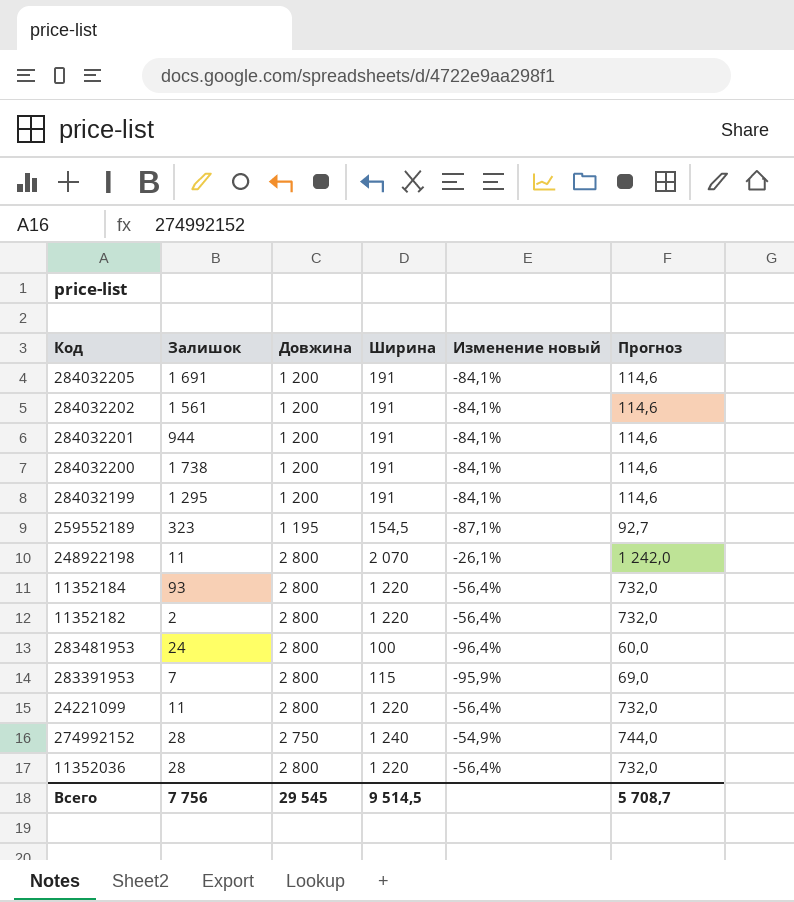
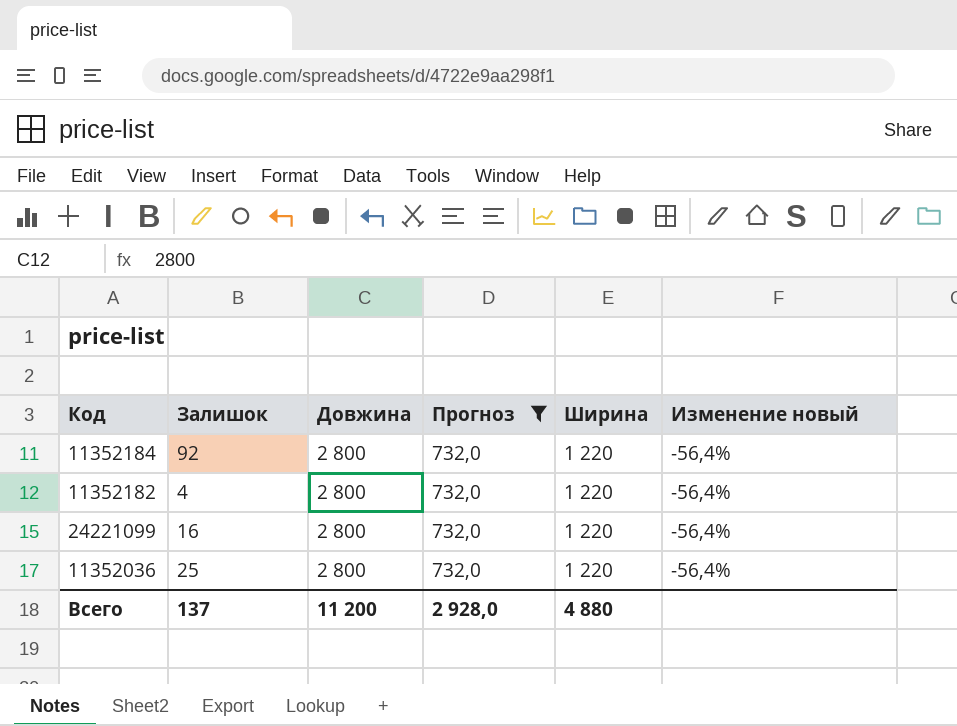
filter: none -> Прогноз = 732,0
column Прогноз | position: 6 -> 4
11352184 | Залишок: 93 -> 92
11352182 | Залишок: 2 -> 4
24221099 | Залишок: 11 -> 16
11352036 | Залишок: 28 -> 25
Всего | Залишок: 7 756 -> 137
Всего | Довжина: 29 545 -> 11 200
Всего | Прогноз: 5 708,7 -> 2 928,0
Всего | Ширина: 9 514,5 -> 4 880

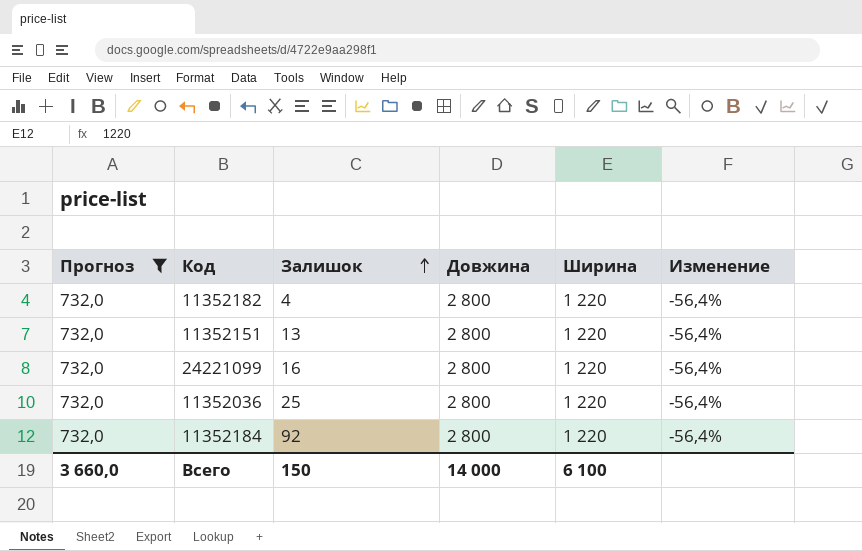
row order: none -> Залишок ascending
column Прогноз | position: 4 -> 1
column name: Изменение новый -> Изменение
row 11352151: none -> 732,0 | 13 | 2 800 | 1 220 | -56,4%
Всего | Прогноз: 2 928,0 -> 3 660,0
Всего | Залишок: 137 -> 150
Всего | Довжина: 11 200 -> 14 000
Всего | Ширина: 4 880 -> 6 100

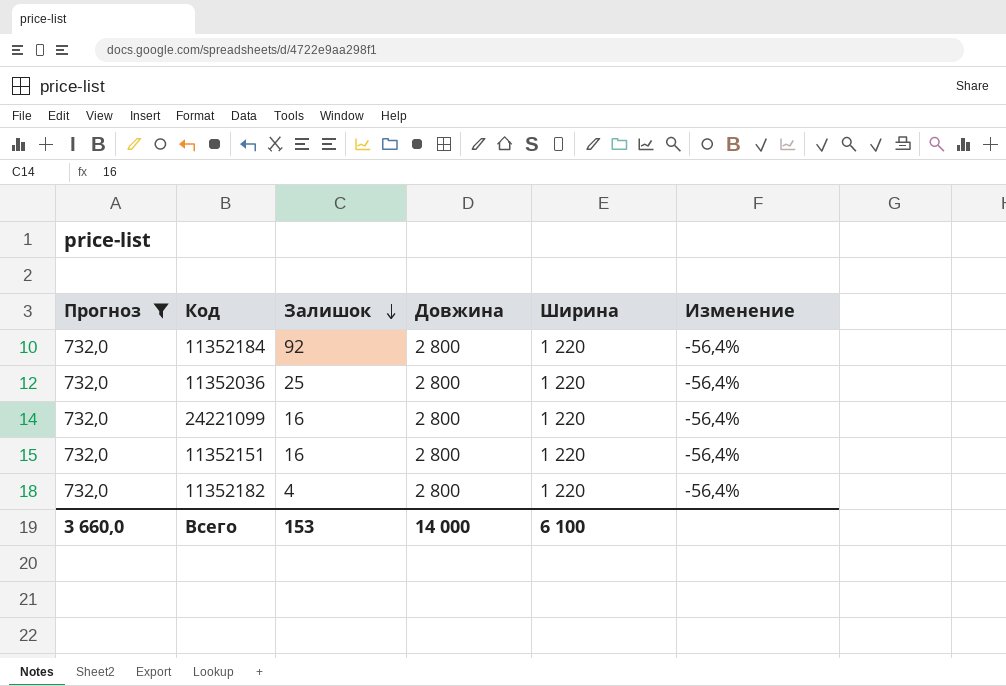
row order: Залишок ascending -> Залишок descending
11352151 | Залишок: 13 -> 16
Всего | Залишок: 150 -> 153

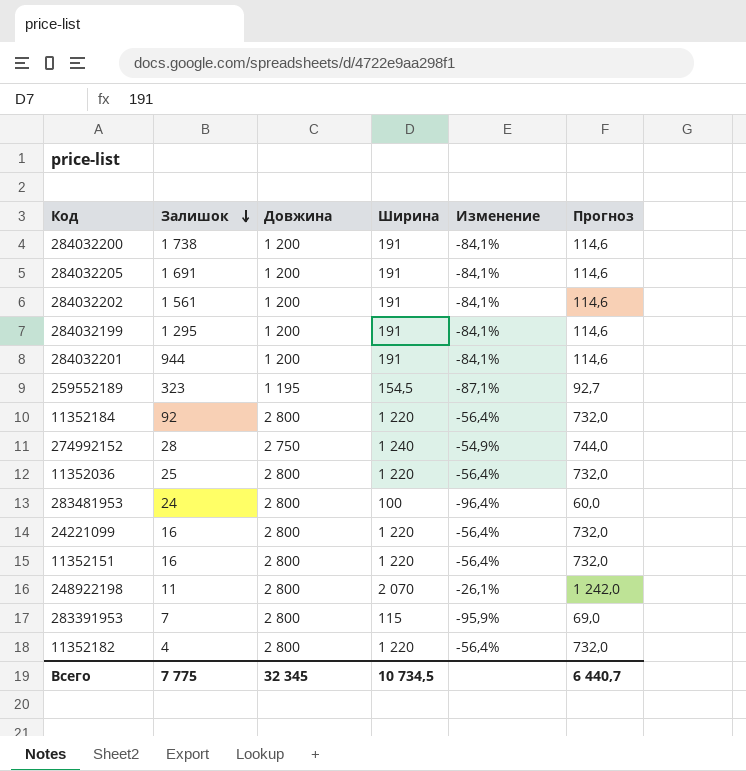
filter: Прогноз = 732,0 -> none
column Прогноз | position: 1 -> 6
Всего | Залишок: 153 -> 7 775
Всего | Довжина: 14 000 -> 32 345
Всего | Ширина: 6 100 -> 10 734,5
Всего | Прогноз: 3 660,0 -> 6 440,7

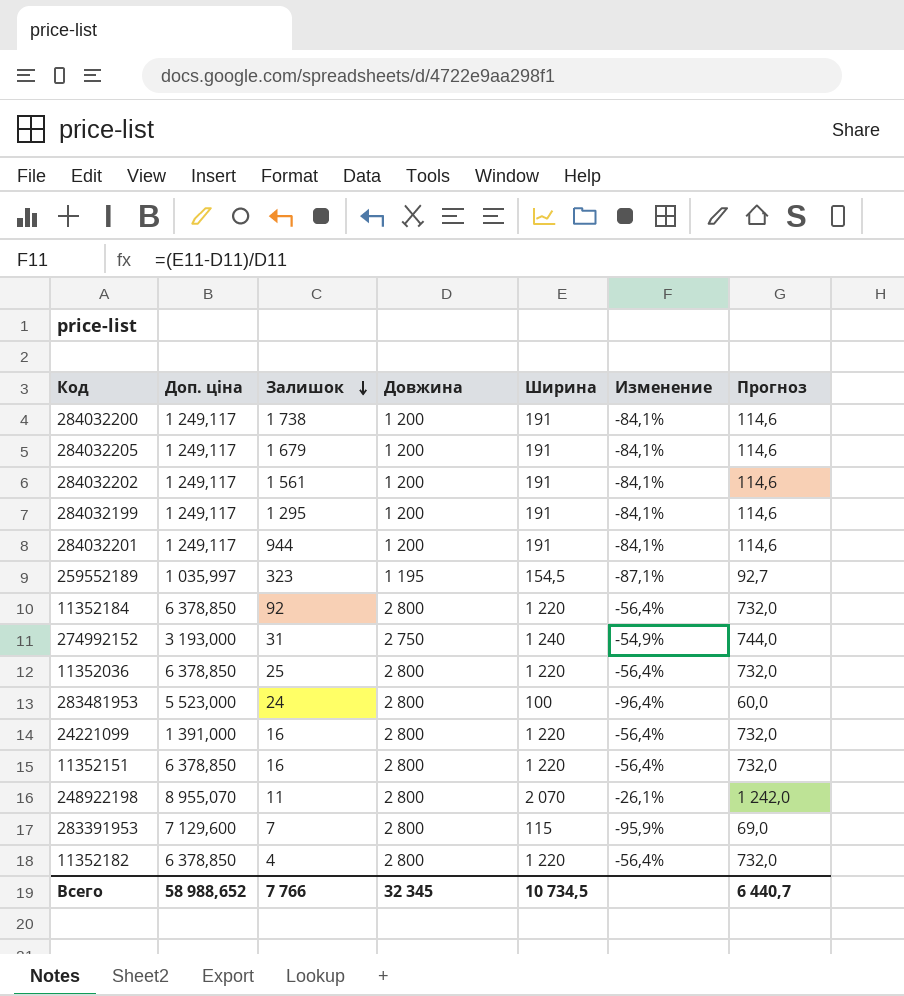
column Доп. ціна | position: none -> 2
284032205 | Залишок: 1 691 -> 1 679
274992152 | Залишок: 28 -> 31
Всего | Залишок: 7 775 -> 7 766

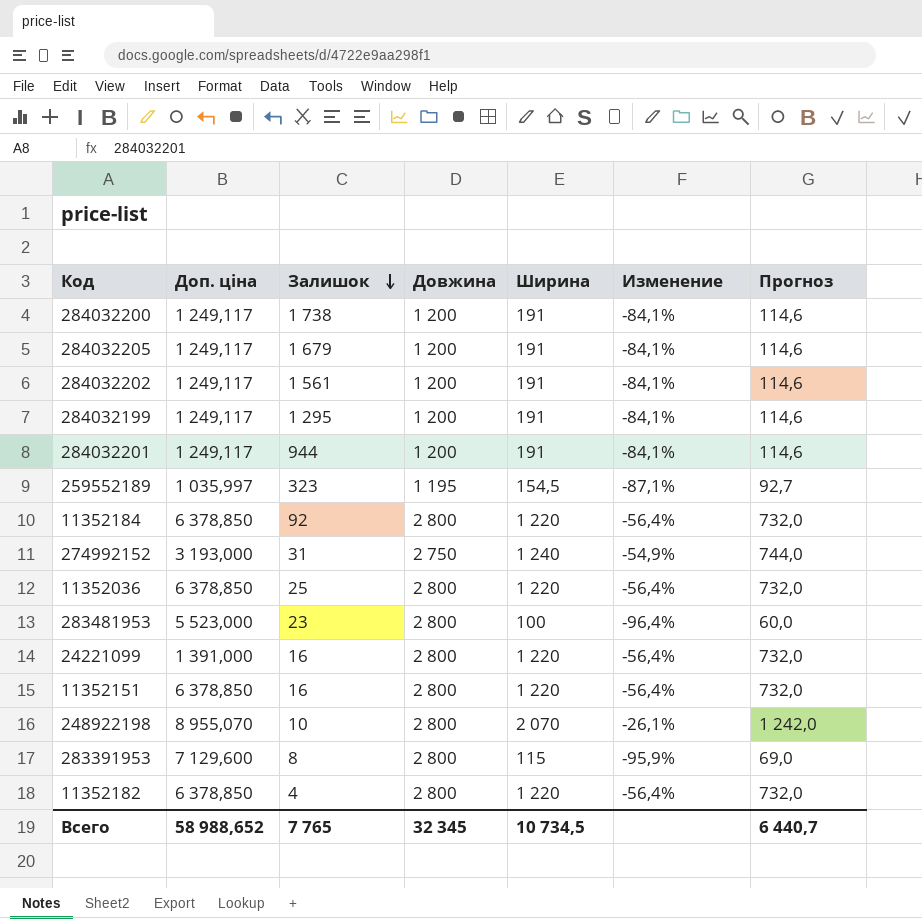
283481953 | Залишок: 24 -> 23
248922198 | Залишок: 11 -> 10
283391953 | Залишок: 7 -> 8
Всего | Залишок: 7 766 -> 7 765

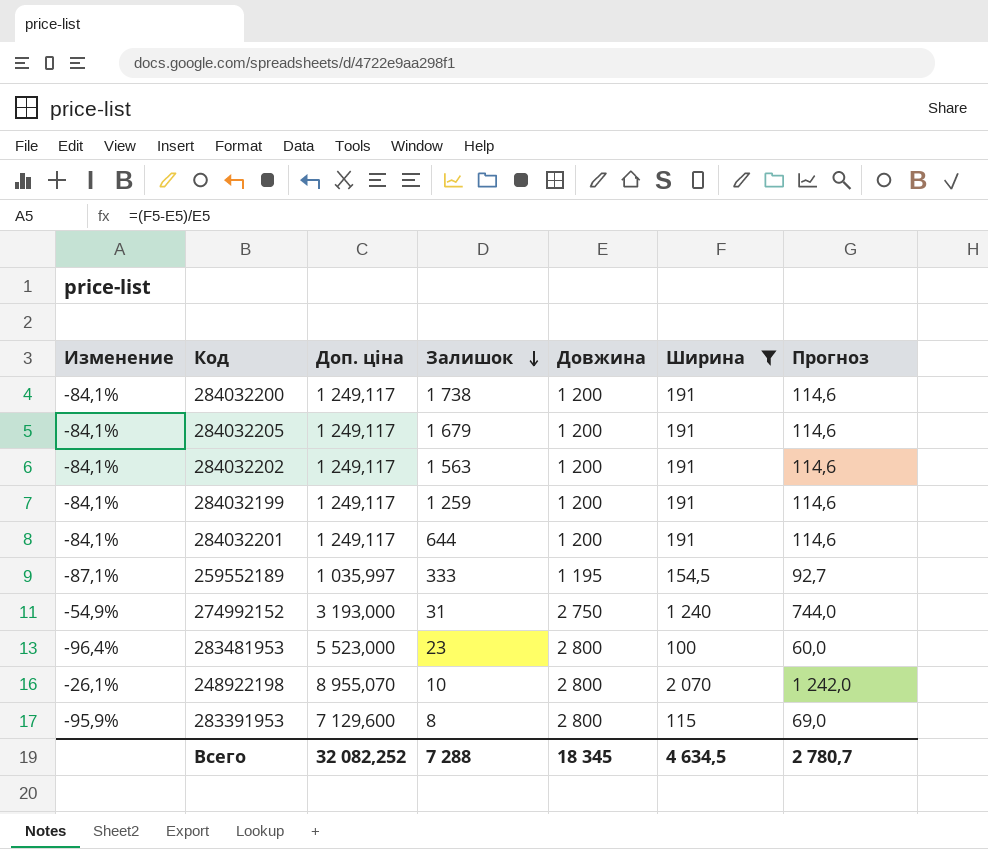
filter: none -> Ширина != 1 220
column Изменение | position: 6 -> 1
284032202 | Залишок: 1 561 -> 1 563
284032199 | Залишок: 1 295 -> 1 259
284032201 | Залишок: 944 -> 644
259552189 | Залишок: 323 -> 333
Всего | Доп. ціна: 58 988,652 -> 32 082,252
Всего | Залишок: 7 765 -> 7 288
Всего | Довжина: 32 345 -> 18 345
Всего | Ширина: 10 734,5 -> 4 634,5
Всего | Прогноз: 6 440,7 -> 2 780,7

